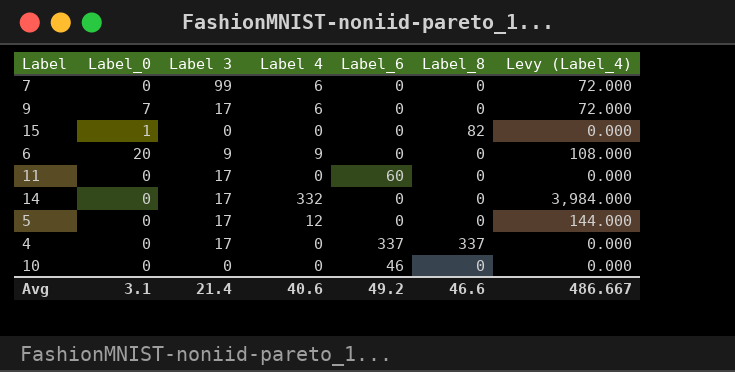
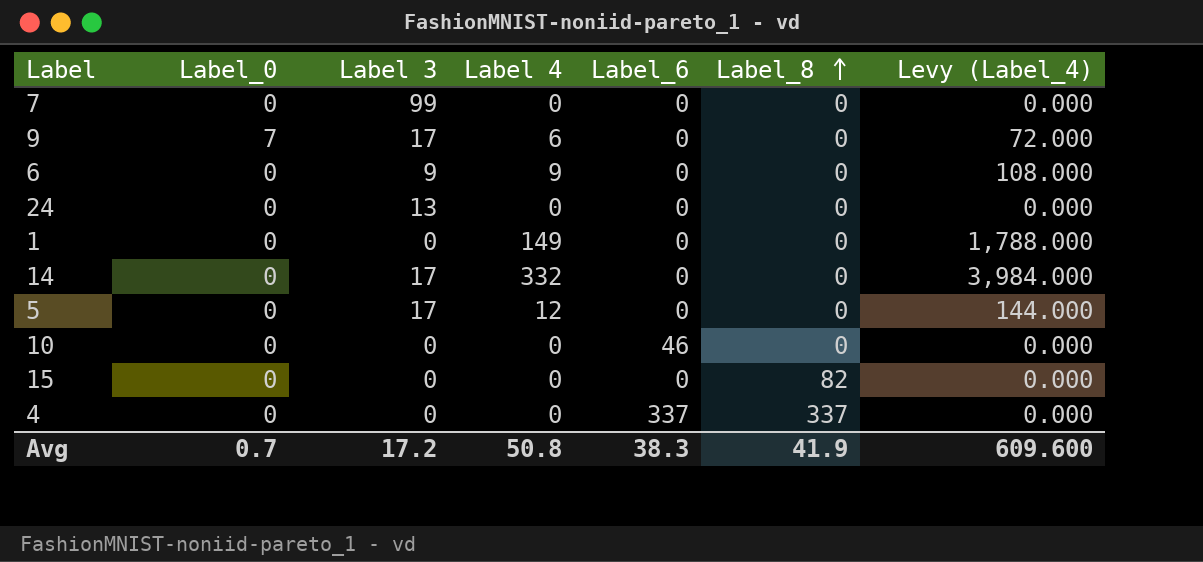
row order: none -> Label_8 ascending
row 11: 0 | 17 | 0 | 60 | 0 | 0.000 -> none
7 | Label 4: 6 -> 0
7 | Levy (Label_4): 72.000 -> 0.000
6 | Label_0: 20 -> 0
row 24: none -> 0 | 13 | 0 | 0 | 0 | 0.000
row 1: none -> 0 | 0 | 149 | 0 | 0 | 1,788.000
15 | Label_0: 1 -> 0
4 | Label 3: 17 -> 0
Avg | Label_0: 3.1 -> 0.7
Avg | Label 3: 21.4 -> 17.2
Avg | Label 4: 40.6 -> 50.8
Avg | Label_6: 49.2 -> 38.3
Avg | Label_8: 46.6 -> 41.9
Avg | Levy (Label_4): 486.667 -> 609.600

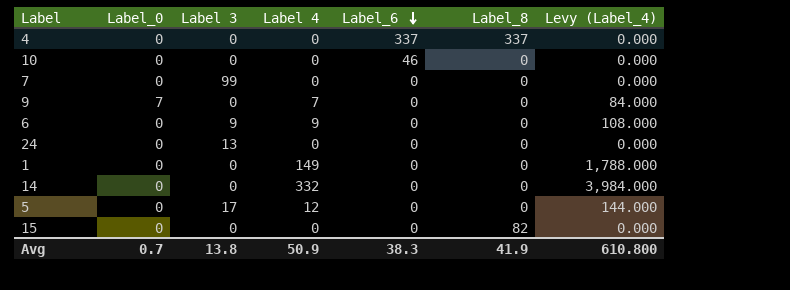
row order: Label_8 ascending -> Label_6 descending
9 | Label 3: 17 -> 0
9 | Label 4: 6 -> 7
9 | Levy (Label_4): 72.000 -> 84.000
14 | Label 3: 17 -> 0
Avg | Label 3: 17.2 -> 13.8
Avg | Label 4: 50.8 -> 50.9
Avg | Levy (Label_4): 609.600 -> 610.800

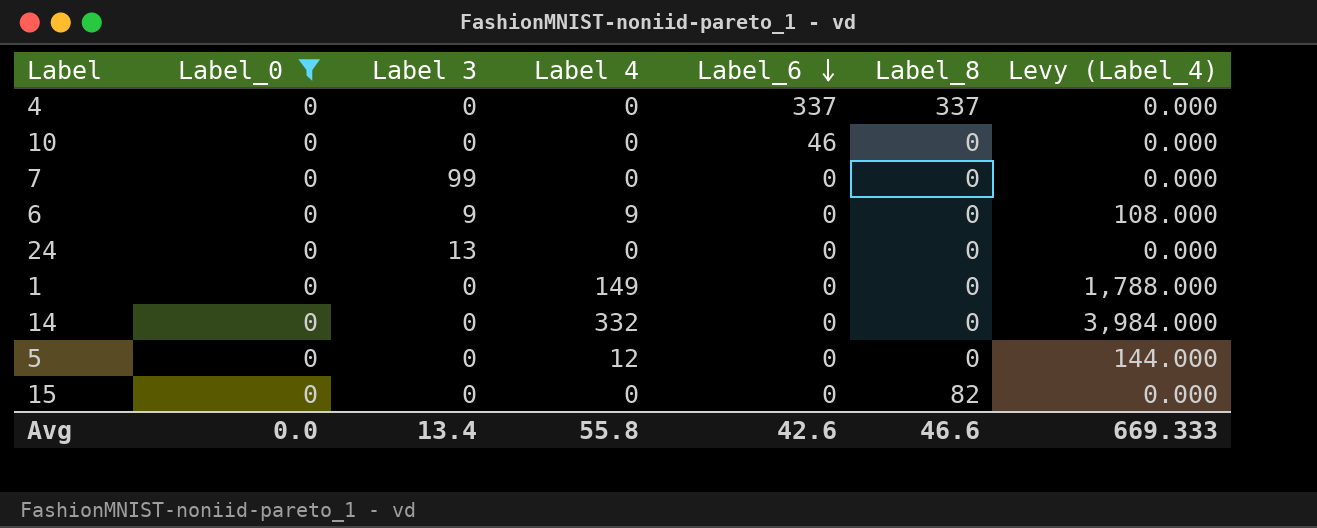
filter: none -> Label_0 = 0
5 | Label 3: 17 -> 0
Avg | Label_0: 0.7 -> 0.0
Avg | Label 3: 13.8 -> 13.4
Avg | Label 4: 50.9 -> 55.8
Avg | Label_6: 38.3 -> 42.6
Avg | Label_8: 41.9 -> 46.6
Avg | Levy (Label_4): 610.800 -> 669.333

